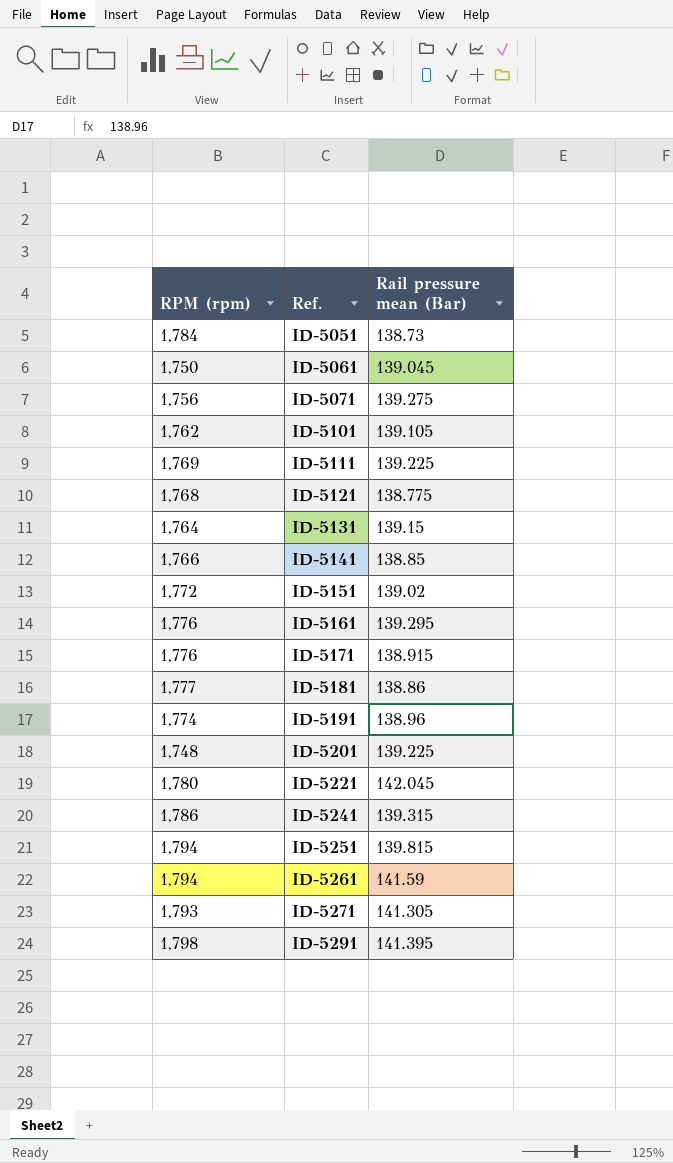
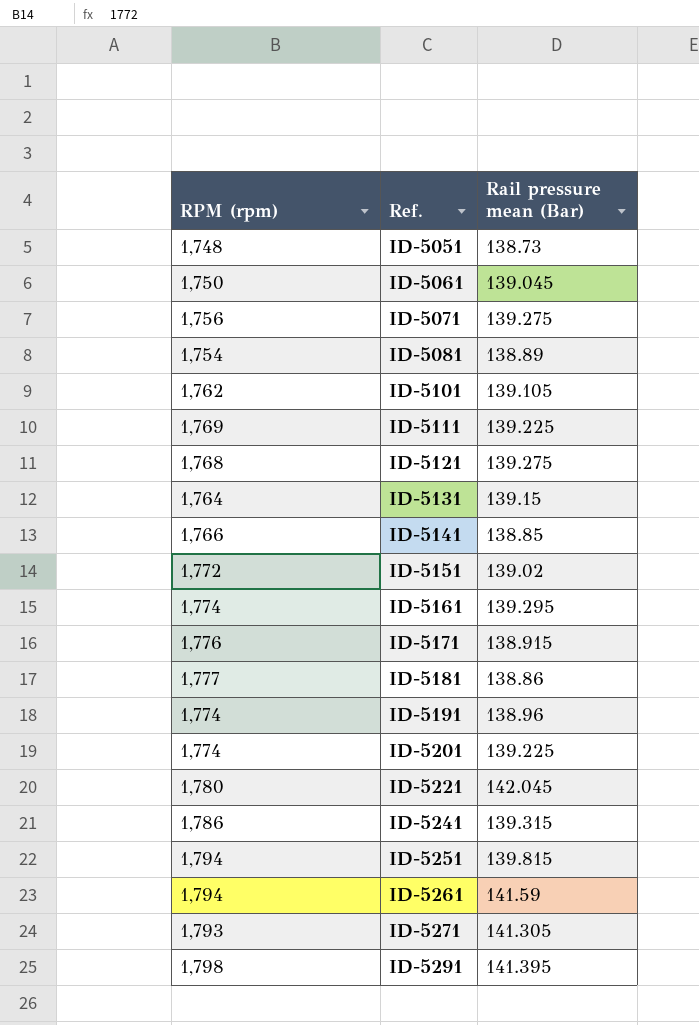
ID-5051 | RPM (rpm): 1,784 -> 1,748
row ID-5081: none -> 1,754 | 138.89
ID-5121 | Rail pressure mean (Bar): 138.775 -> 139.275
ID-5161 | RPM (rpm): 1,776 -> 1,774
ID-5201 | RPM (rpm): 1,748 -> 1,774

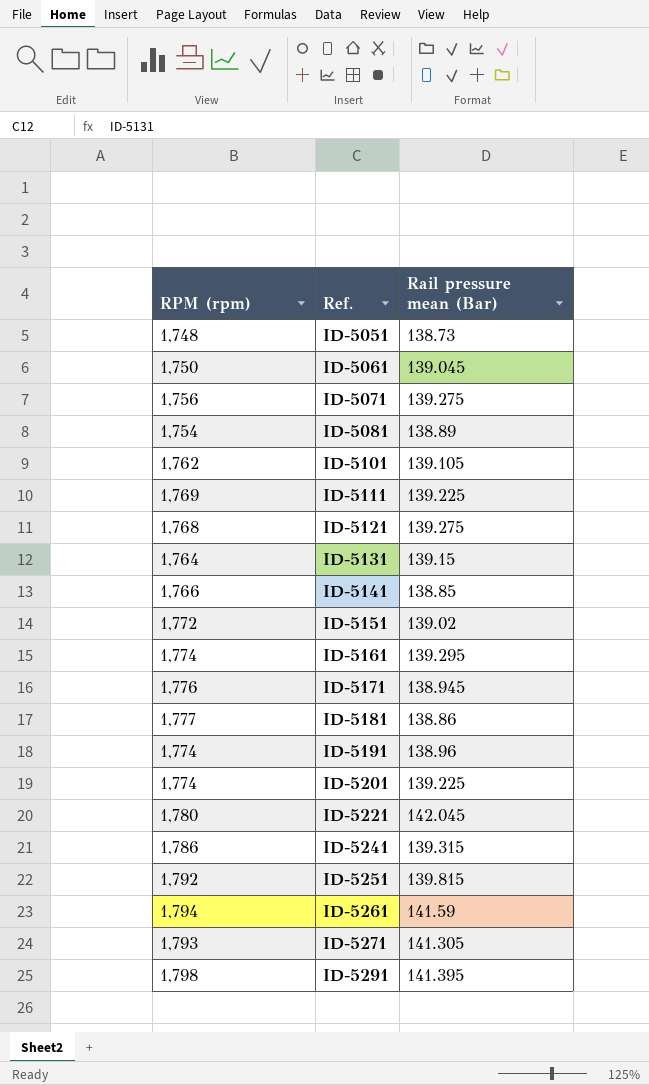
ID-5171 | Rail pressure mean (Bar): 138.915 -> 138.945
ID-5251 | RPM (rpm): 1,794 -> 1,792

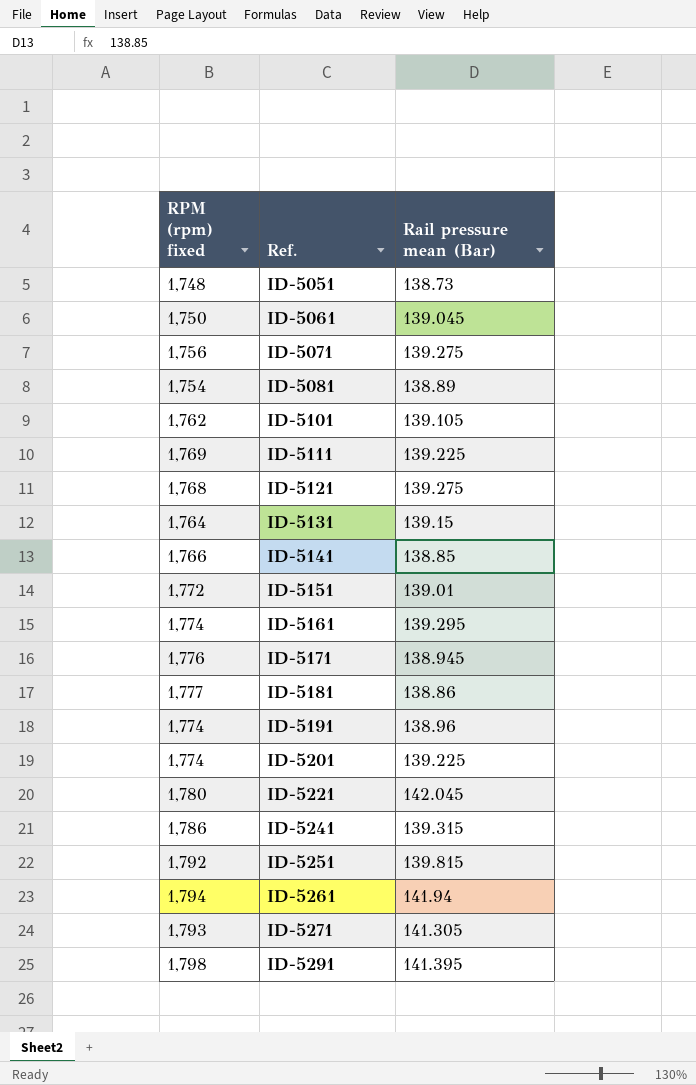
column name: RPM (rpm) -> RPM (rpm) fixed
ID-5151 | Rail pressure mean (Bar): 139.02 -> 139.01
ID-5261 | Rail pressure mean (Bar): 141.59 -> 141.94

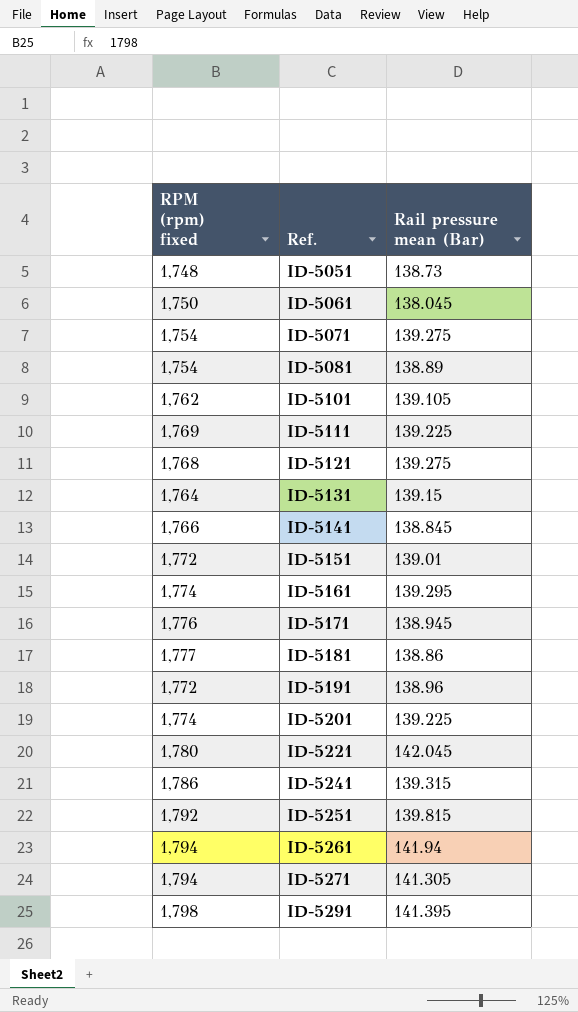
ID-5061 | Rail pressure mean (Bar): 139.045 -> 138.045
ID-5071 | RPM (rpm) fixed: 1,756 -> 1,754
ID-5141 | Rail pressure mean (Bar): 138.85 -> 138.845
ID-5191 | RPM (rpm) fixed: 1,774 -> 1,772
ID-5271 | RPM (rpm) fixed: 1,793 -> 1,794

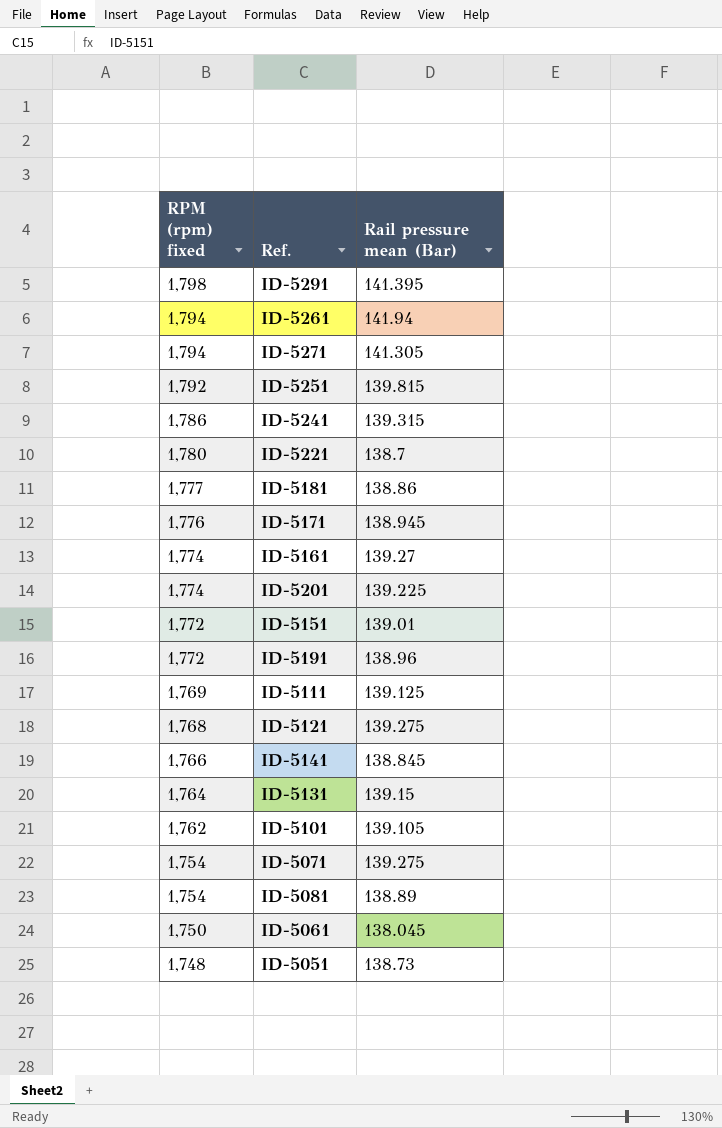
row order: Ref. ascending -> RPM (rpm) fixed descending
ID-5221 | Rail pressure mean (Bar): 142.045 -> 138.7
ID-5161 | Rail pressure mean (Bar): 139.295 -> 139.27
ID-5111 | Rail pressure mean (Bar): 139.225 -> 139.125

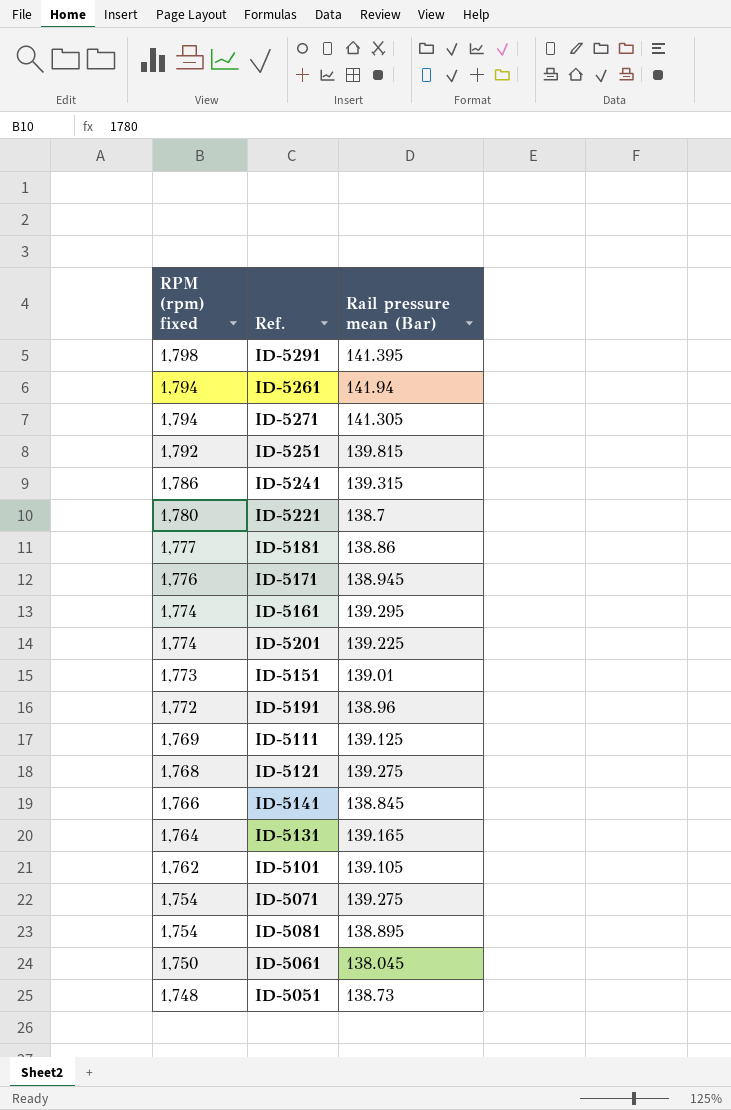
ID-5161 | Rail pressure mean (Bar): 139.27 -> 139.295
ID-5151 | RPM (rpm) fixed: 1,772 -> 1,773
ID-5131 | Rail pressure mean (Bar): 139.15 -> 139.165
ID-5081 | Rail pressure mean (Bar): 138.89 -> 138.895

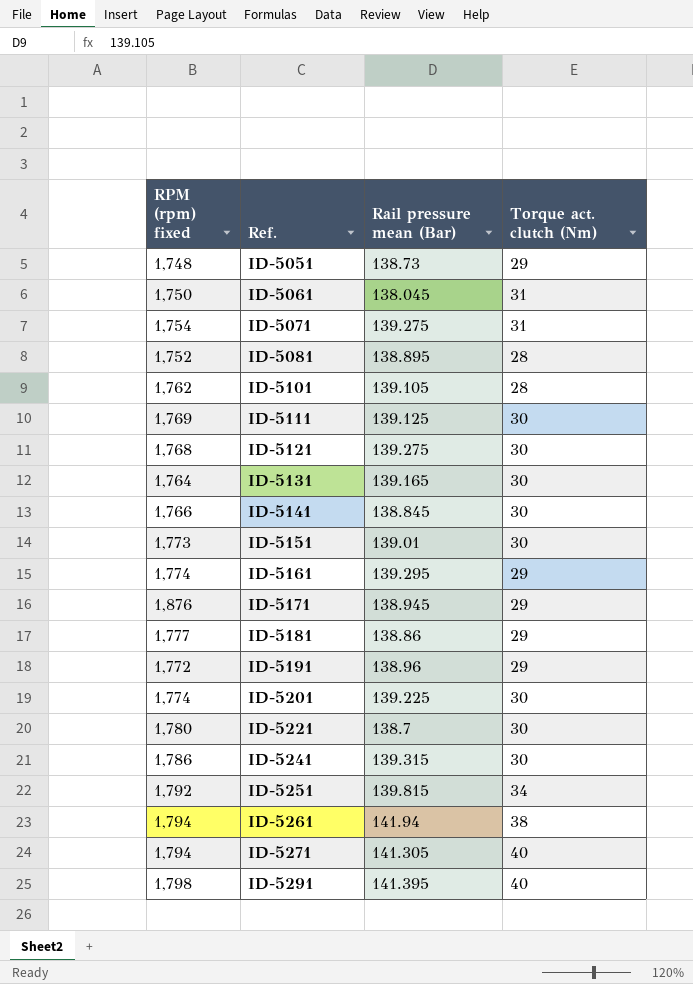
row order: RPM (rpm) fixed descending -> Ref. ascending
column Torque act. clutch (Nm) | position: none -> 4
ID-5081 | RPM (rpm) fixed: 1,754 -> 1,752
ID-5171 | RPM (rpm) fixed: 1,776 -> 1,876

